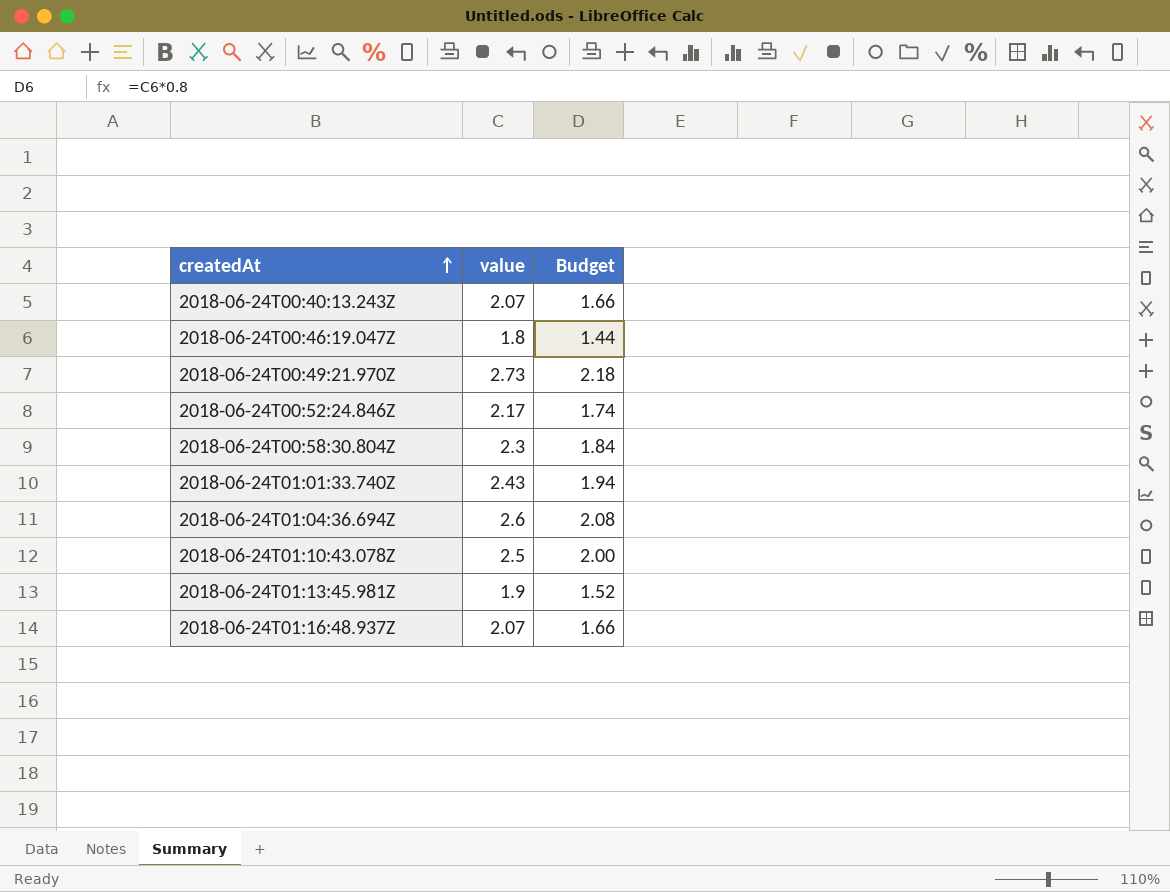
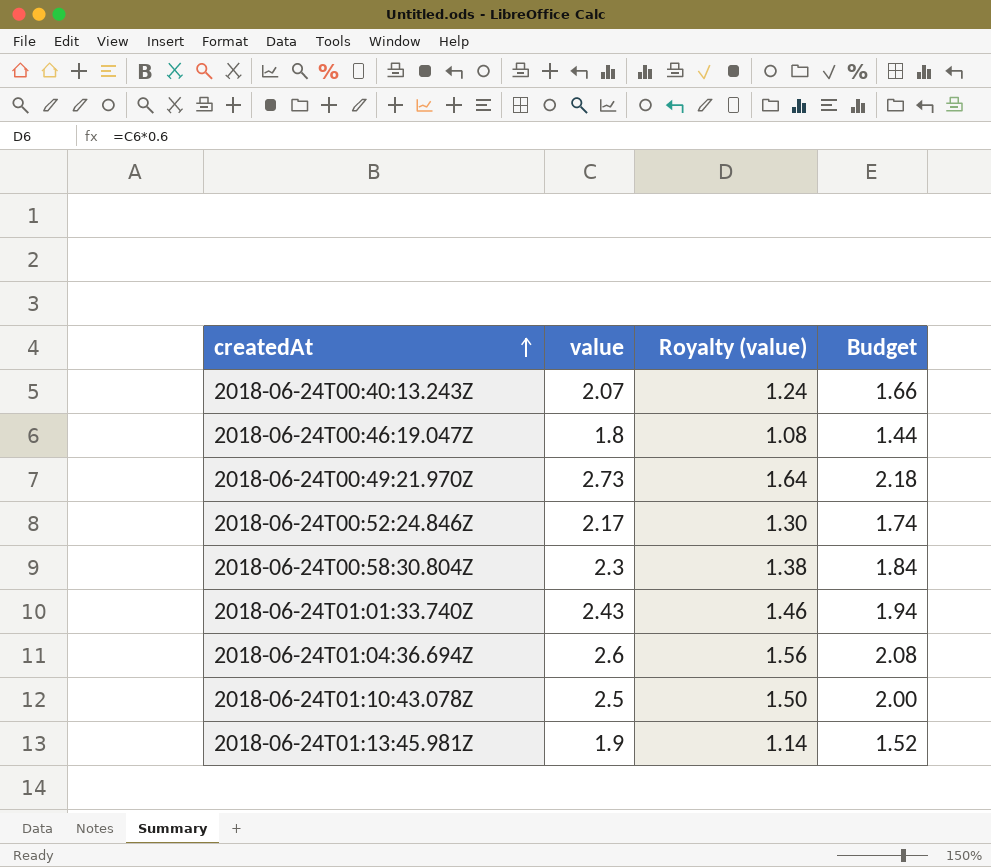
column Royalty (value) | formula: none -> [value] * 0.6
row 2018-06-24T01:16:48.937Z: 2.07 | 1.66 -> none

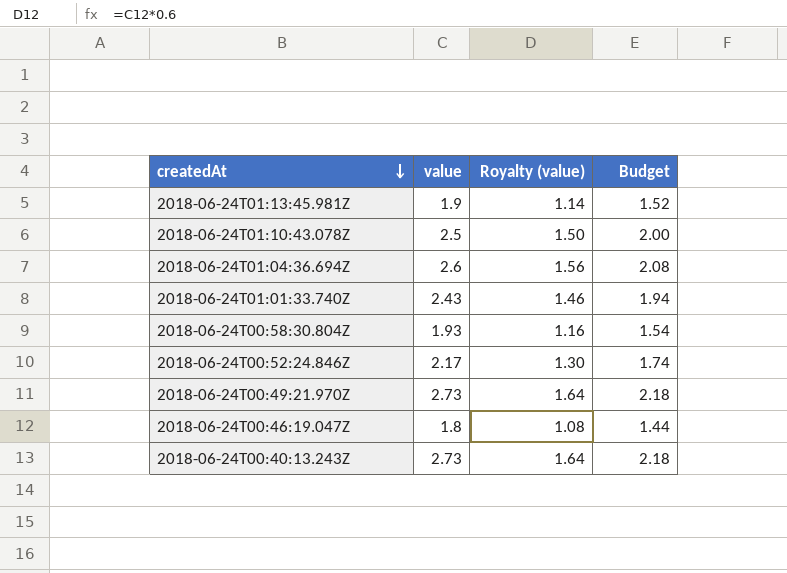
row order: createdAt ascending -> createdAt descending
2018-06-24T00:58:30.804Z | value: 2.3 -> 1.93
2018-06-24T00:58:30.804Z | Royalty (value): 1.38 -> 1.16
2018-06-24T00:58:30.804Z | Budget: 1.84 -> 1.54
2018-06-24T00:40:13.243Z | value: 2.07 -> 2.73
2018-06-24T00:40:13.243Z | Royalty (value): 1.24 -> 1.64
2018-06-24T00:40:13.243Z | Budget: 1.66 -> 2.18

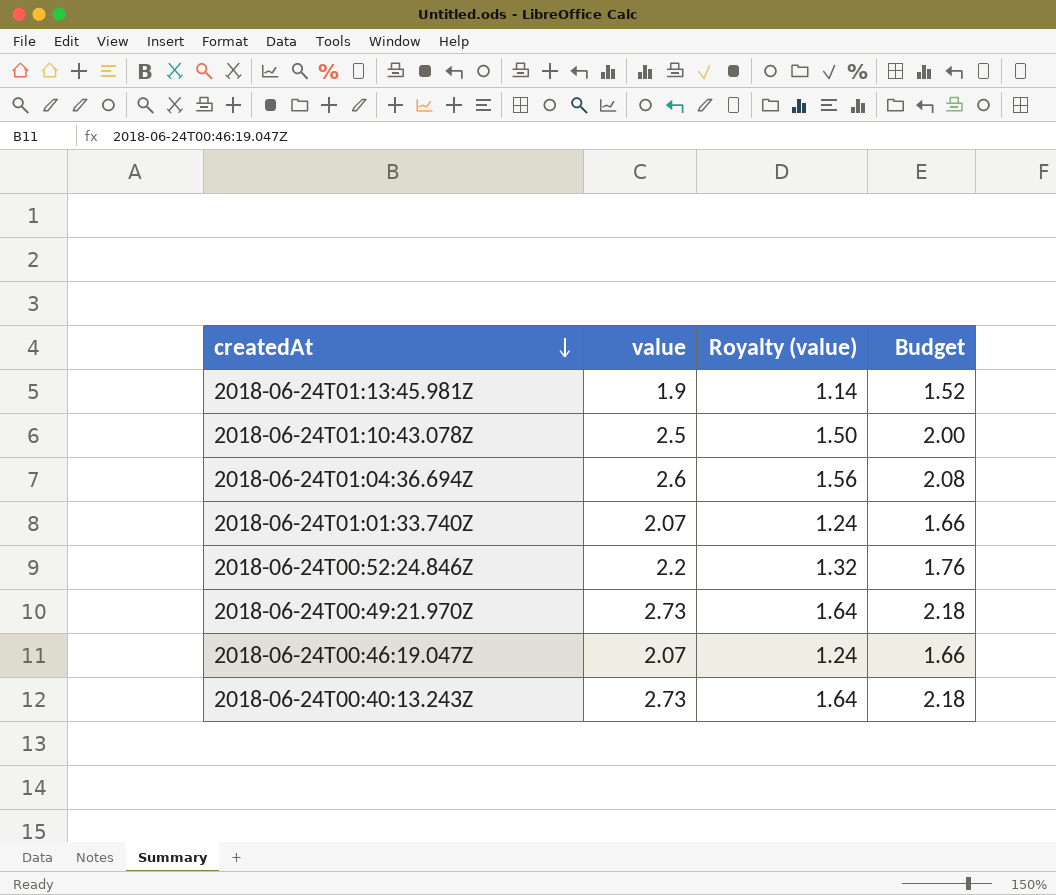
row 2018-06-24T00:58:30.804Z: 1.93 | 1.16 | 1.54 -> none
2018-06-24T01:01:33.740Z | value: 2.43 -> 2.07
2018-06-24T01:01:33.740Z | Royalty (value): 1.46 -> 1.24
2018-06-24T01:01:33.740Z | Budget: 1.94 -> 1.66
2018-06-24T00:52:24.846Z | value: 2.17 -> 2.2
2018-06-24T00:52:24.846Z | Royalty (value): 1.30 -> 1.32
2018-06-24T00:52:24.846Z | Budget: 1.74 -> 1.76
2018-06-24T00:46:19.047Z | value: 1.8 -> 2.07
2018-06-24T00:46:19.047Z | Royalty (value): 1.08 -> 1.24
2018-06-24T00:46:19.047Z | Budget: 1.44 -> 1.66

